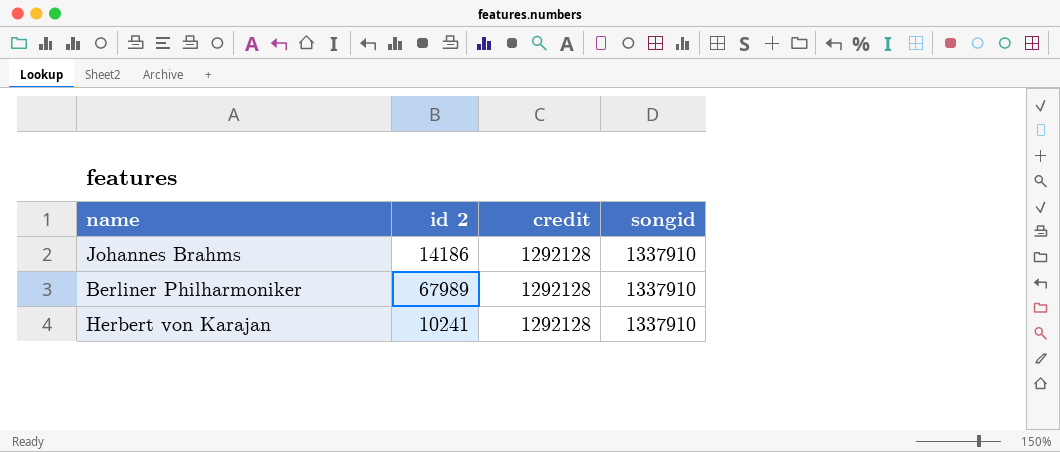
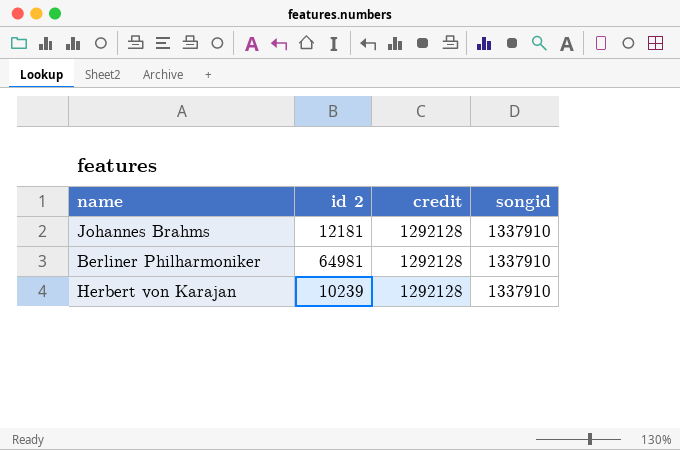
Johannes Brahms | id 2: 14186 -> 12181
Berliner Philharmoniker | id 2: 67989 -> 64981
Herbert von Karajan | id 2: 10241 -> 10239

